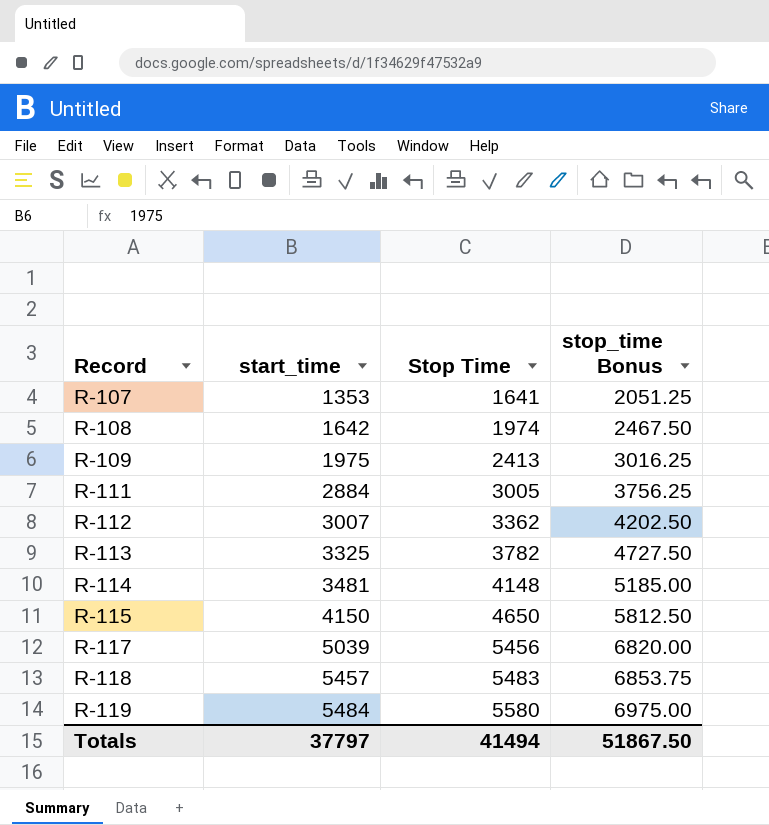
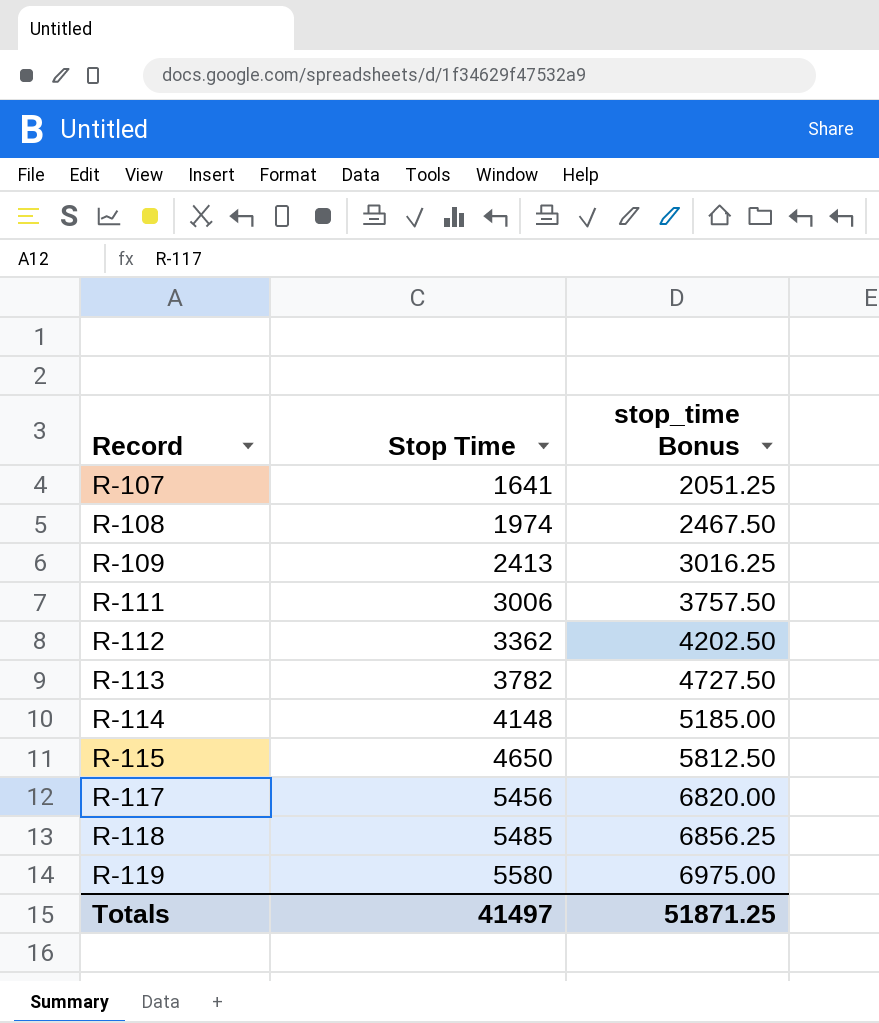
column start_time | position: 2 -> none
R-111 | Stop Time: 3005 -> 3006
R-111 | stop_time Bonus: 3756.25 -> 3757.50
R-118 | Stop Time: 5483 -> 5485
R-118 | stop_time Bonus: 6853.75 -> 6856.25
Totals | Stop Time: 41494 -> 41497
Totals | stop_time Bonus: 51867.50 -> 51871.25

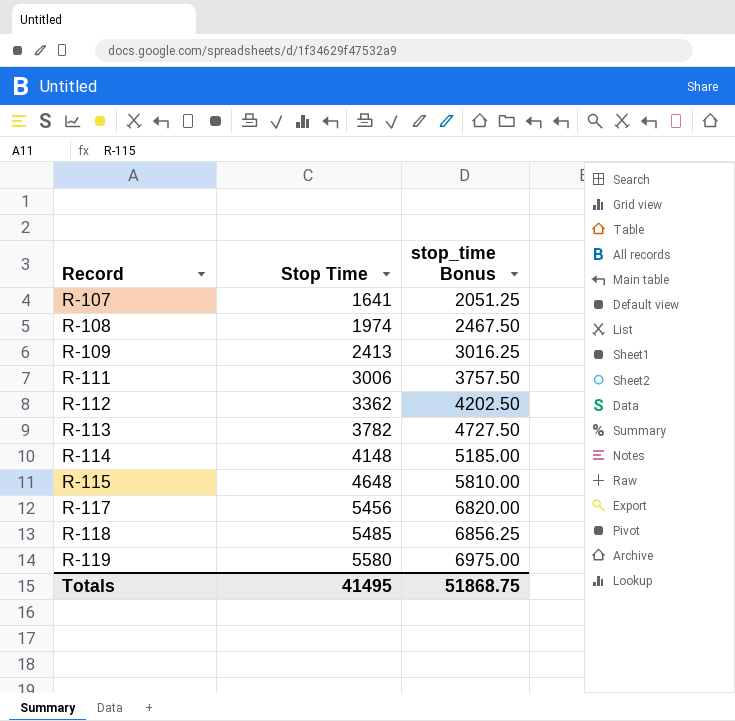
R-115 | Stop Time: 4650 -> 4648
R-115 | stop_time Bonus: 5812.50 -> 5810.00
Totals | Stop Time: 41497 -> 41495
Totals | stop_time Bonus: 51871.25 -> 51868.75

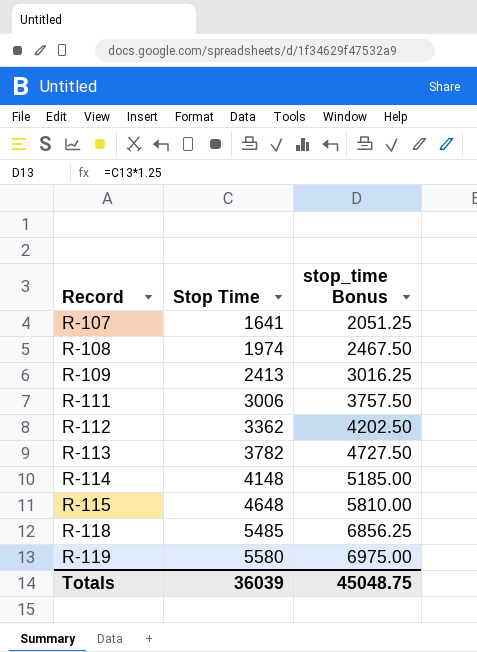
row R-117: 5456 | 6820.00 -> none
Totals | Stop Time: 41495 -> 36039
Totals | stop_time Bonus: 51868.75 -> 45048.75

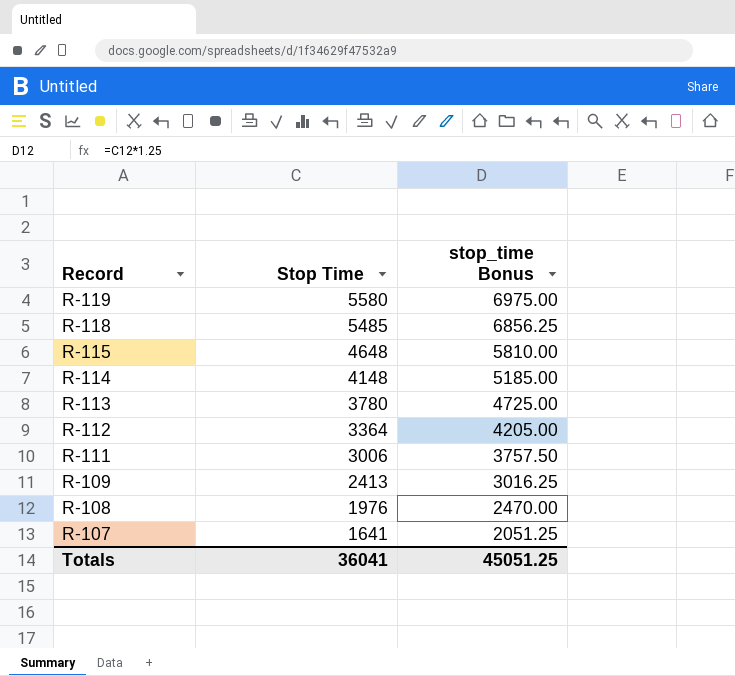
row order: Record ascending -> Record descending
R-113 | Stop Time: 3782 -> 3780
R-113 | stop_time Bonus: 4727.50 -> 4725.00
R-112 | Stop Time: 3362 -> 3364
R-112 | stop_time Bonus: 4202.50 -> 4205.00
R-108 | Stop Time: 1974 -> 1976
R-108 | stop_time Bonus: 2467.50 -> 2470.00
Totals | Stop Time: 36039 -> 36041
Totals | stop_time Bonus: 45048.75 -> 45051.25

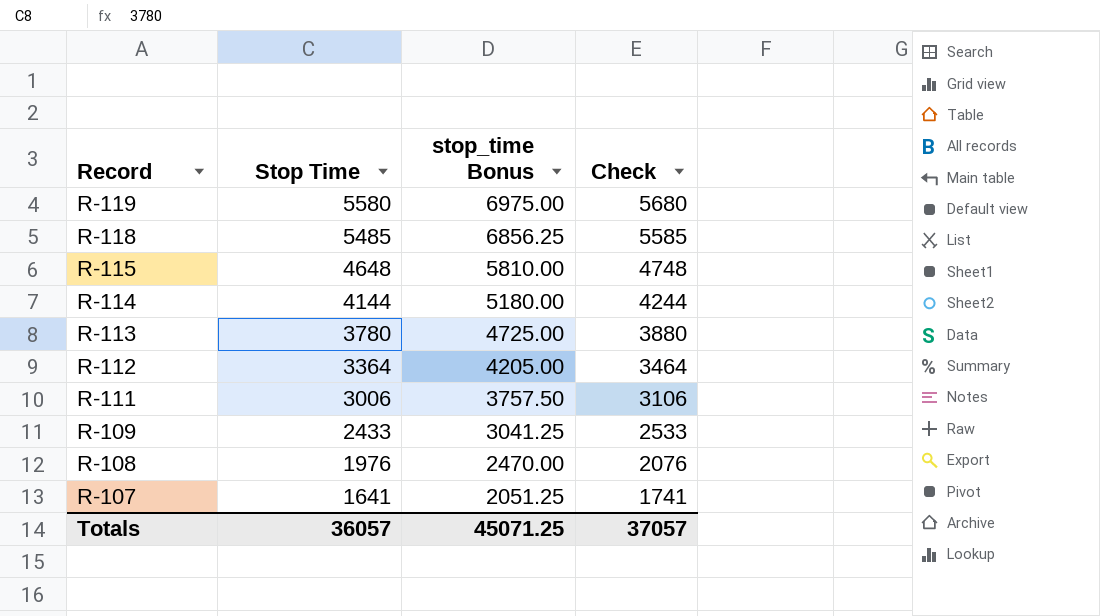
column Check | formula: none -> [Stop Time] + 100
R-114 | Stop Time: 4148 -> 4144
R-114 | stop_time Bonus: 5185.00 -> 5180.00
R-109 | Stop Time: 2413 -> 2433
R-109 | stop_time Bonus: 3016.25 -> 3041.25
Totals | Stop Time: 36041 -> 36057
Totals | stop_time Bonus: 45051.25 -> 45071.25

